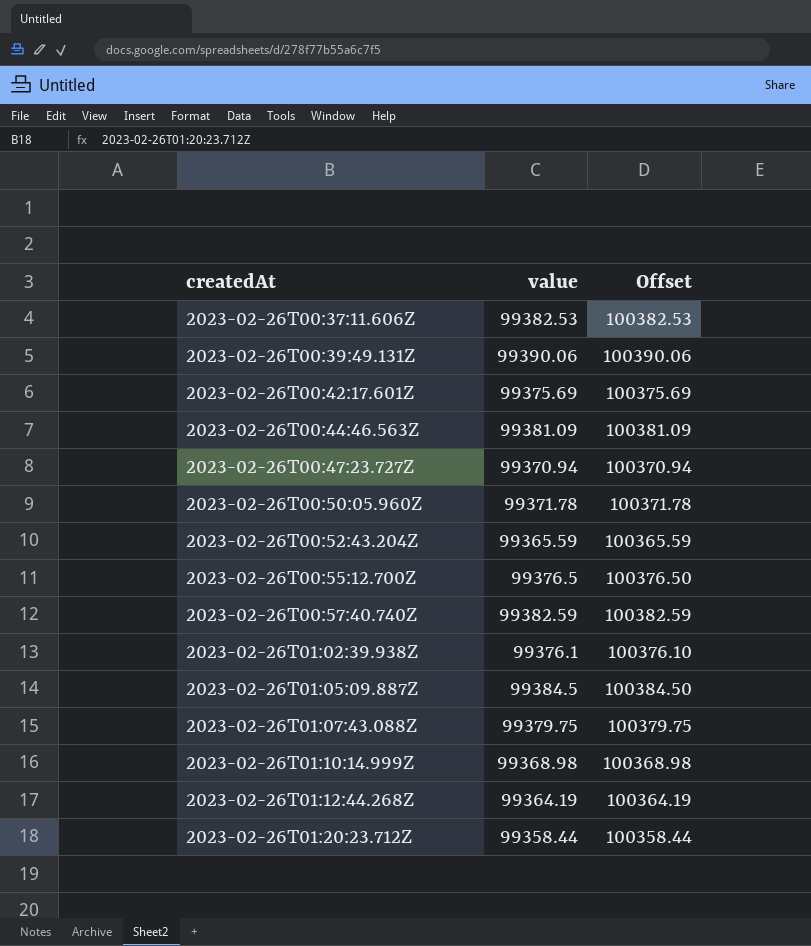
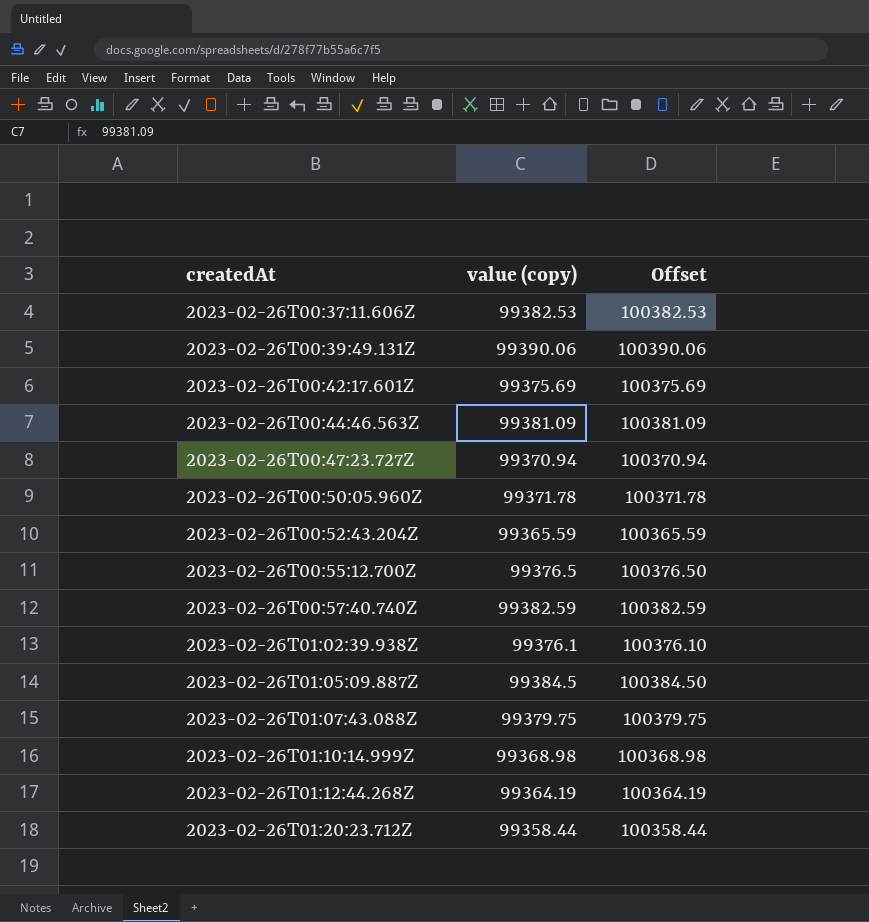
column name: value -> value (copy)

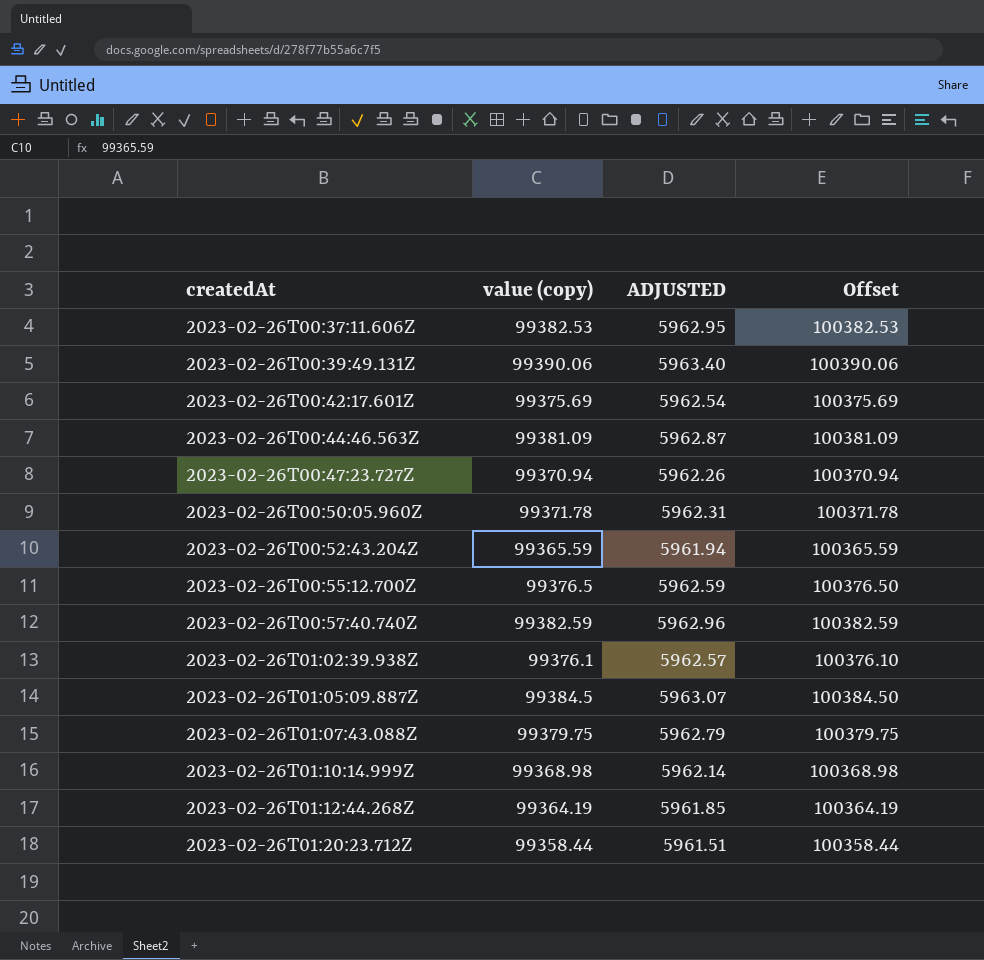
column ADJUSTED | formula: none -> [value (copy)] * 0.06

